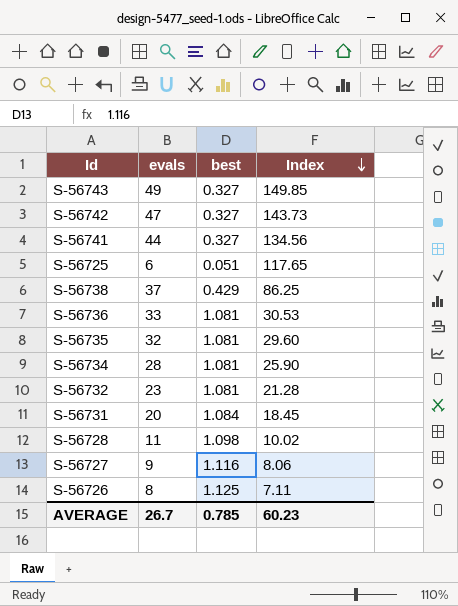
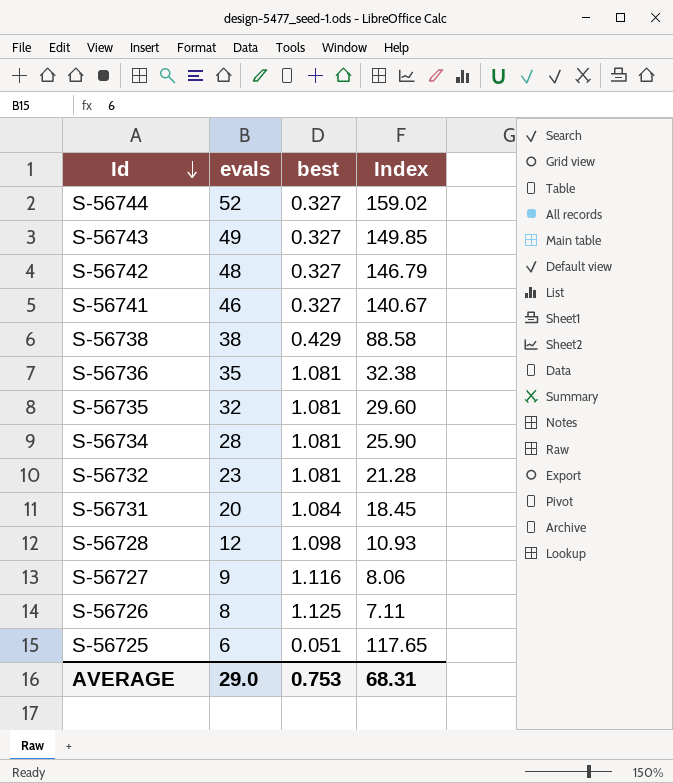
row order: Index descending -> Id descending
row S-56744: none -> 52 | 0.327 | 159.02
S-56742 | evals: 47 -> 48
S-56742 | Index: 143.73 -> 146.79
S-56741 | evals: 44 -> 46
S-56741 | Index: 134.56 -> 140.67
S-56738 | evals: 37 -> 38
S-56738 | Index: 86.25 -> 88.58
S-56736 | evals: 33 -> 35
S-56736 | Index: 30.53 -> 32.38
S-56728 | evals: 11 -> 12
S-56728 | Index: 10.02 -> 10.93
AVERAGE | evals: 26.7 -> 29.0
AVERAGE | best: 0.785 -> 0.753
AVERAGE | Index: 60.23 -> 68.31

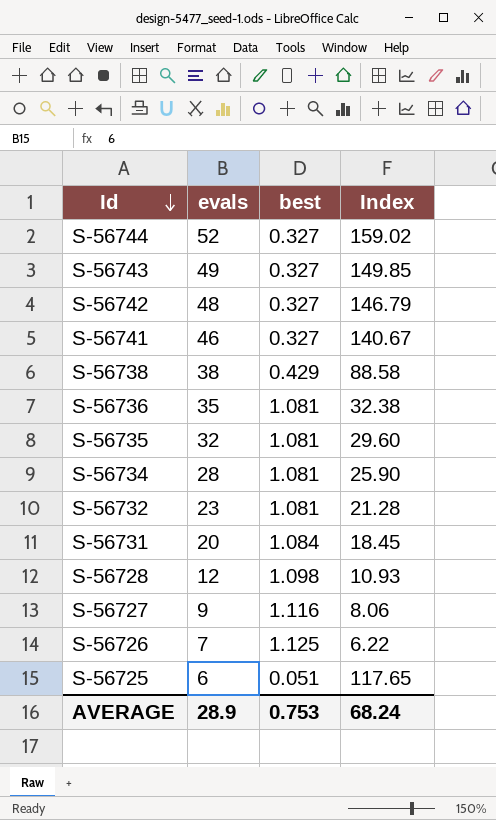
S-56726 | evals: 8 -> 7
S-56726 | Index: 7.11 -> 6.22
AVERAGE | evals: 29.0 -> 28.9
AVERAGE | Index: 68.31 -> 68.24

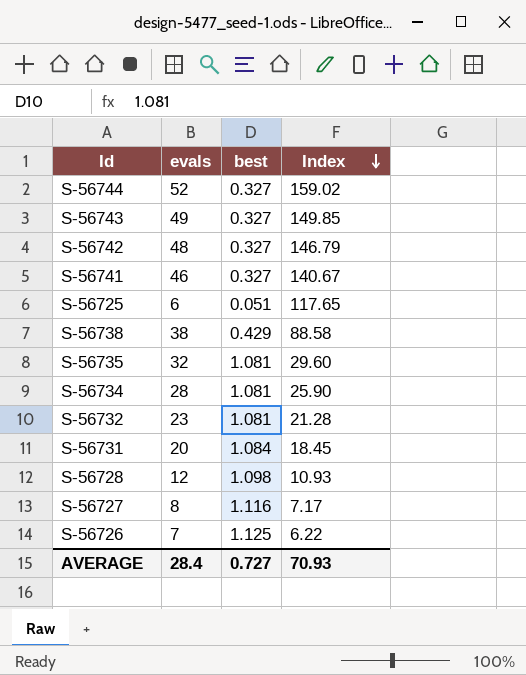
row order: Id descending -> Index descending
row S-56736: 35 | 1.081 | 32.38 -> none
S-56727 | evals: 9 -> 8
S-56727 | Index: 8.06 -> 7.17
AVERAGE | evals: 28.9 -> 28.4
AVERAGE | best: 0.753 -> 0.727
AVERAGE | Index: 68.24 -> 70.93

